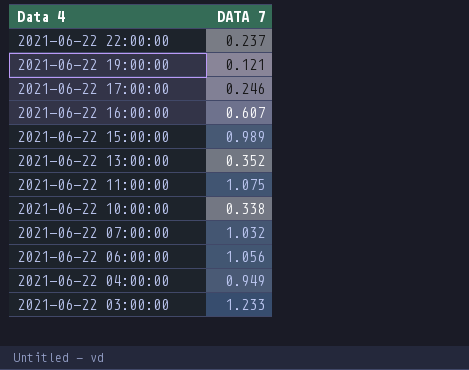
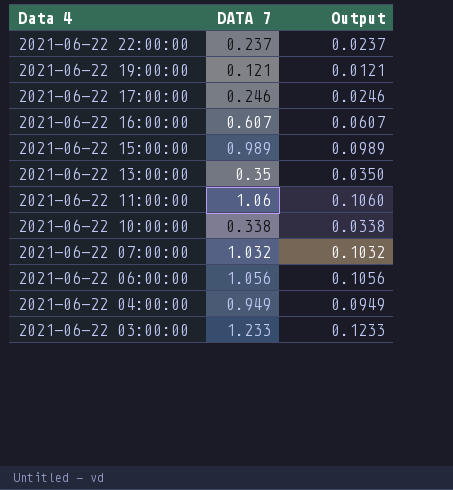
column Output | formula: none -> [DATA 7] * 0.1
2021-06-22 13:00:00 | DATA 7: 0.352 -> 0.35
2021-06-22 11:00:00 | DATA 7: 1.075 -> 1.06

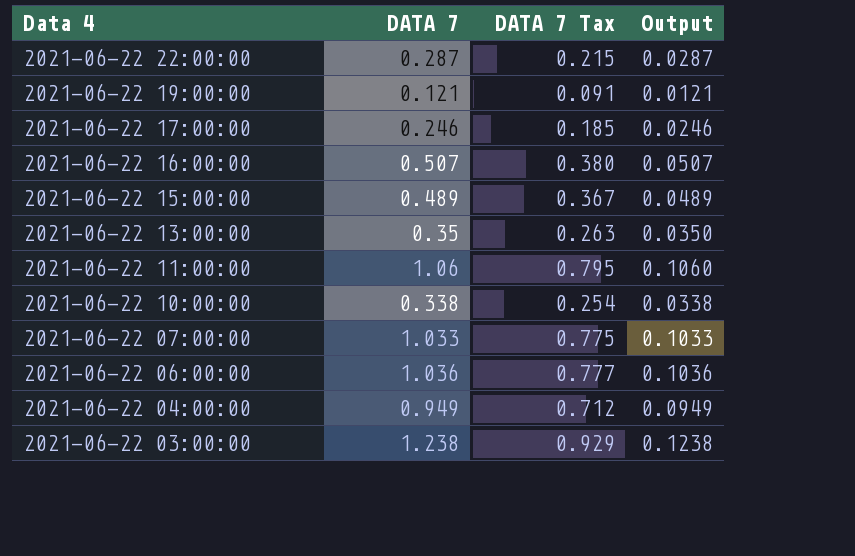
column DATA 7 Tax | formula: none -> [DATA 7] * 0.75
2021-06-22 22:00:00 | DATA 7: 0.237 -> 0.287
2021-06-22 22:00:00 | Output: 0.0237 -> 0.0287
2021-06-22 16:00:00 | DATA 7: 0.607 -> 0.507
2021-06-22 16:00:00 | Output: 0.0607 -> 0.0507
2021-06-22 15:00:00 | DATA 7: 0.989 -> 0.489
2021-06-22 15:00:00 | Output: 0.0989 -> 0.0489
2021-06-22 07:00:00 | DATA 7: 1.032 -> 1.033
2021-06-22 07:00:00 | Output: 0.1032 -> 0.1033
2021-06-22 06:00:00 | DATA 7: 1.056 -> 1.036
2021-06-22 06:00:00 | Output: 0.1056 -> 0.1036
2021-06-22 03:00:00 | DATA 7: 1.233 -> 1.238
2021-06-22 03:00:00 | Output: 0.1233 -> 0.1238

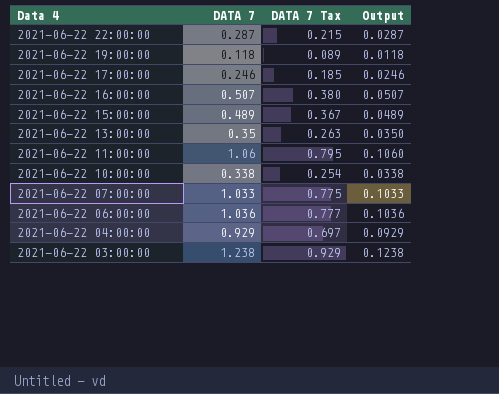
2021-06-22 19:00:00 | DATA 7: 0.121 -> 0.118
2021-06-22 19:00:00 | DATA 7 Tax: 0.091 -> 0.089
2021-06-22 19:00:00 | Output: 0.0121 -> 0.0118
2021-06-22 04:00:00 | DATA 7: 0.949 -> 0.929
2021-06-22 04:00:00 | DATA 7 Tax: 0.712 -> 0.697
2021-06-22 04:00:00 | Output: 0.0949 -> 0.0929

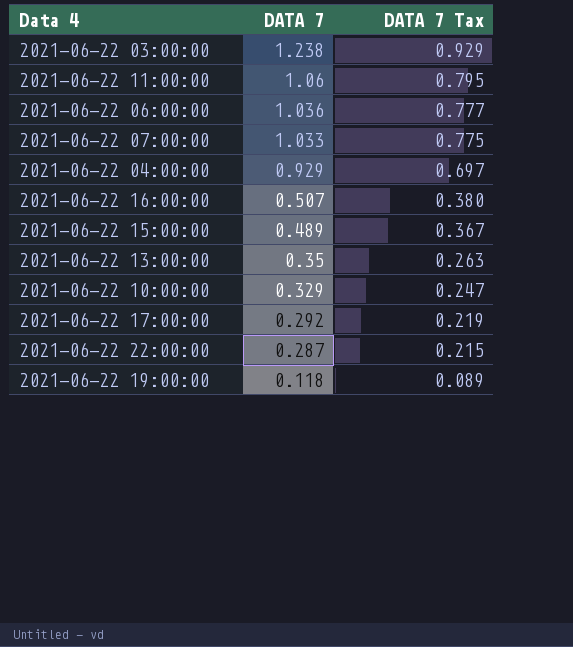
row order: Data 4 descending -> DATA 7 descending
column Output | formula: [DATA 7] * 0.1 -> none
2021-06-22 10:00:00 | DATA 7: 0.338 -> 0.329
2021-06-22 10:00:00 | DATA 7 Tax: 0.254 -> 0.247
2021-06-22 17:00:00 | DATA 7: 0.246 -> 0.292
2021-06-22 17:00:00 | DATA 7 Tax: 0.185 -> 0.219

